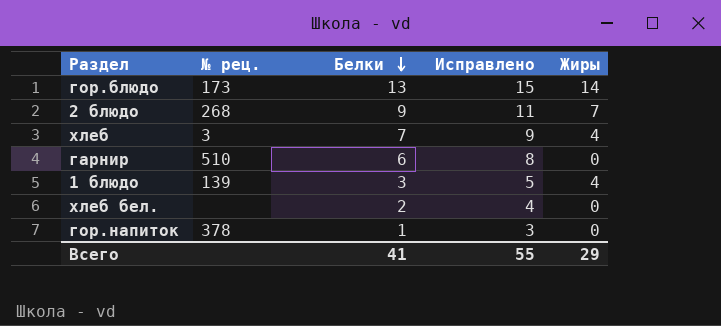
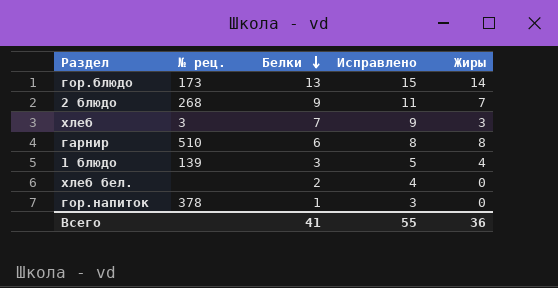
хлеб | Жиры: 4 -> 3
гарнир | Жиры: 0 -> 8
Всего | Жиры: 29 -> 36

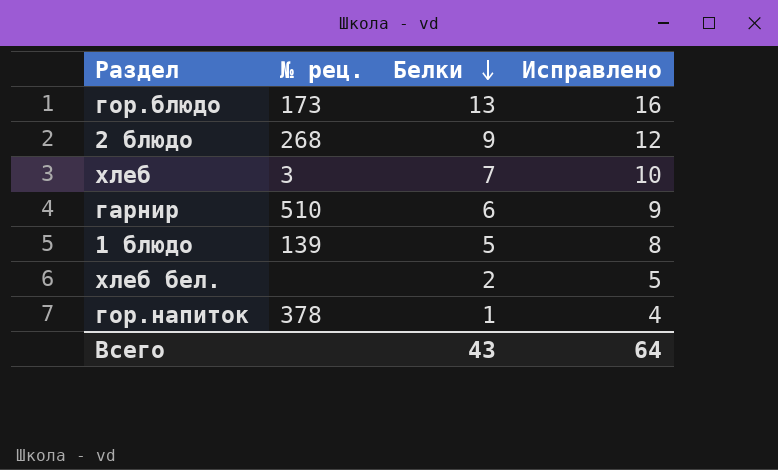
column Жиры | position: 5 -> none
column Исправлено | formula: [Белки] + 2 -> [Белки] + 3
1 блюдо | Белки: 3 -> 5
Всего | Белки: 41 -> 43
Всего | Исправлено: 55 -> 64

